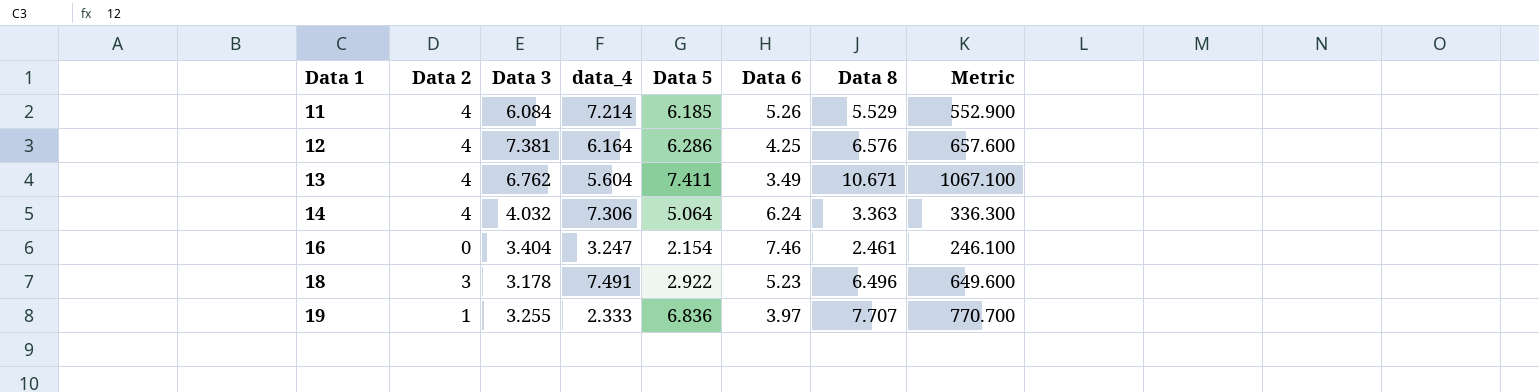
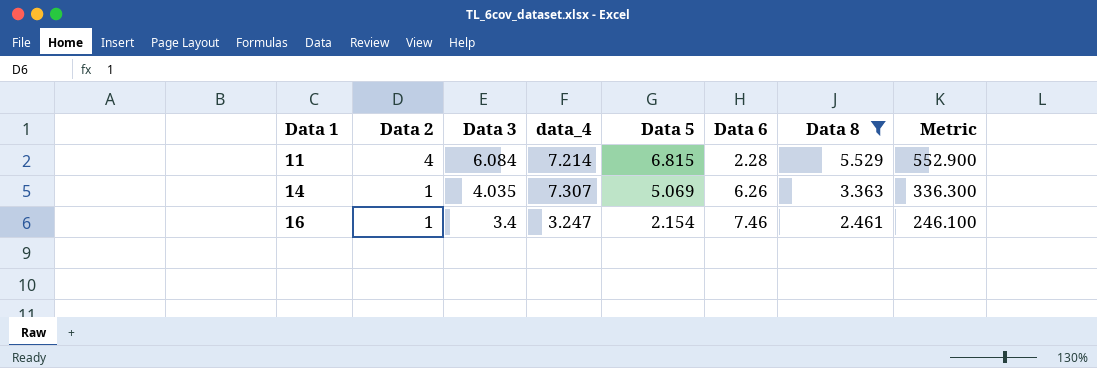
filter: none -> Data 8 <= 5.529
11 | Data 5: 6.185 -> 6.815
11 | Data 6: 5.26 -> 2.28
14 | Data 2: 4 -> 1
14 | Data 3: 4.032 -> 4.035
14 | data_4: 7.306 -> 7.307
14 | Data 5: 5.064 -> 5.069
14 | Data 6: 6.24 -> 6.26
16 | Data 2: 0 -> 1
16 | Data 3: 3.404 -> 3.4

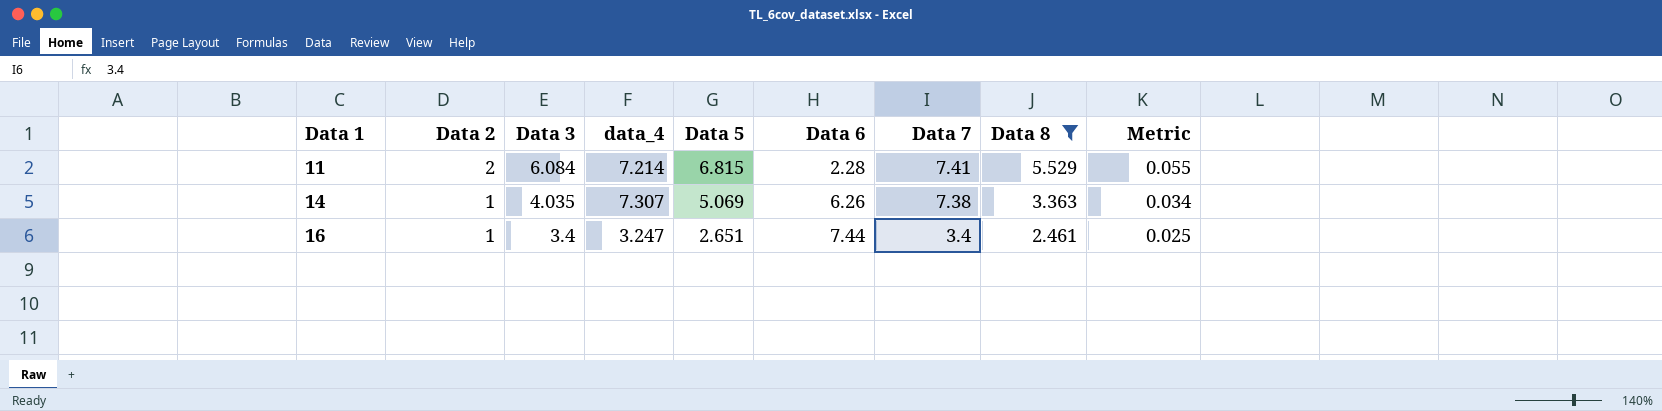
column Data 7 | position: none -> 7
column Metric | formula: [Data 8] * 100 -> [Data 8] * 0.01
11 | Data 2: 4 -> 2
16 | Data 5: 2.154 -> 2.651
16 | Data 6: 7.46 -> 7.44

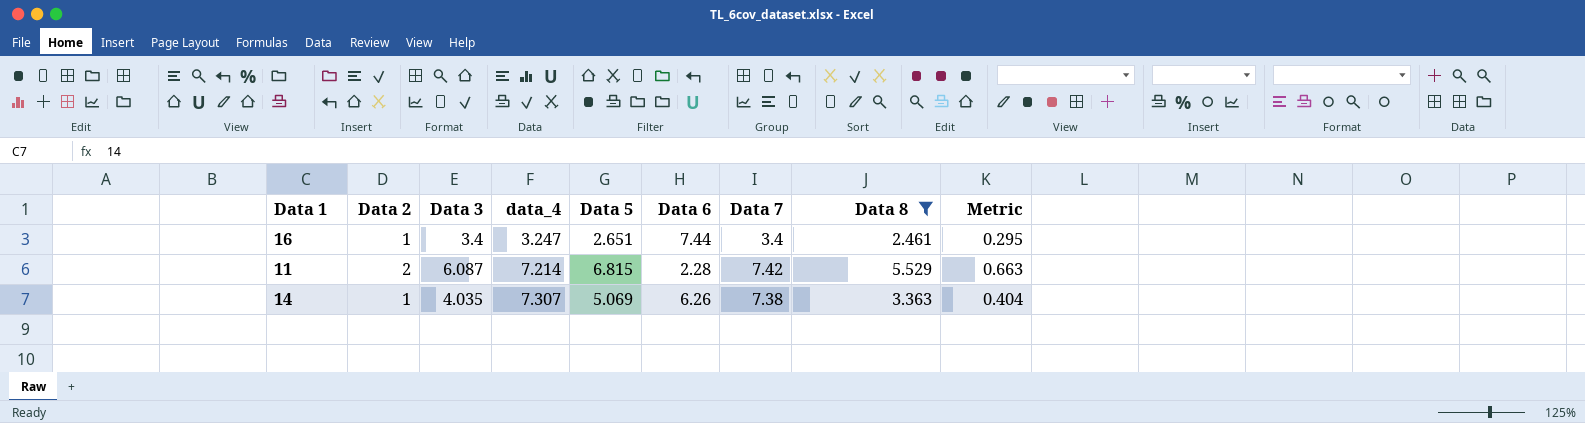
row order: Data 1 ascending -> data_4 ascending
column Metric | formula: [Data 8] * 0.01 -> [Data 8] * 0.12
11 | Data 3: 6.084 -> 6.087
11 | Data 7: 7.41 -> 7.42

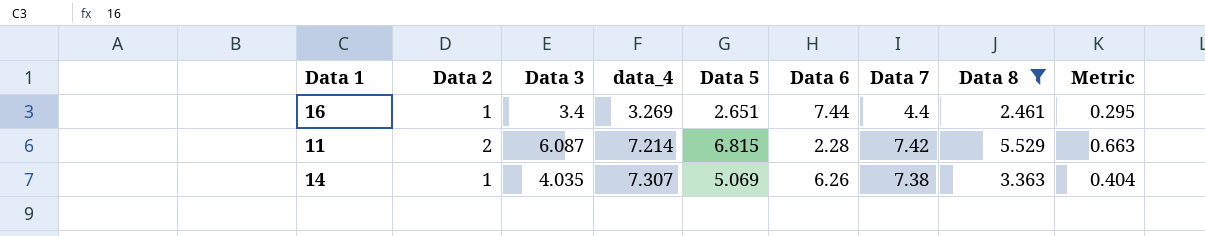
16 | data_4: 3.247 -> 3.269
16 | Data 7: 3.4 -> 4.4

